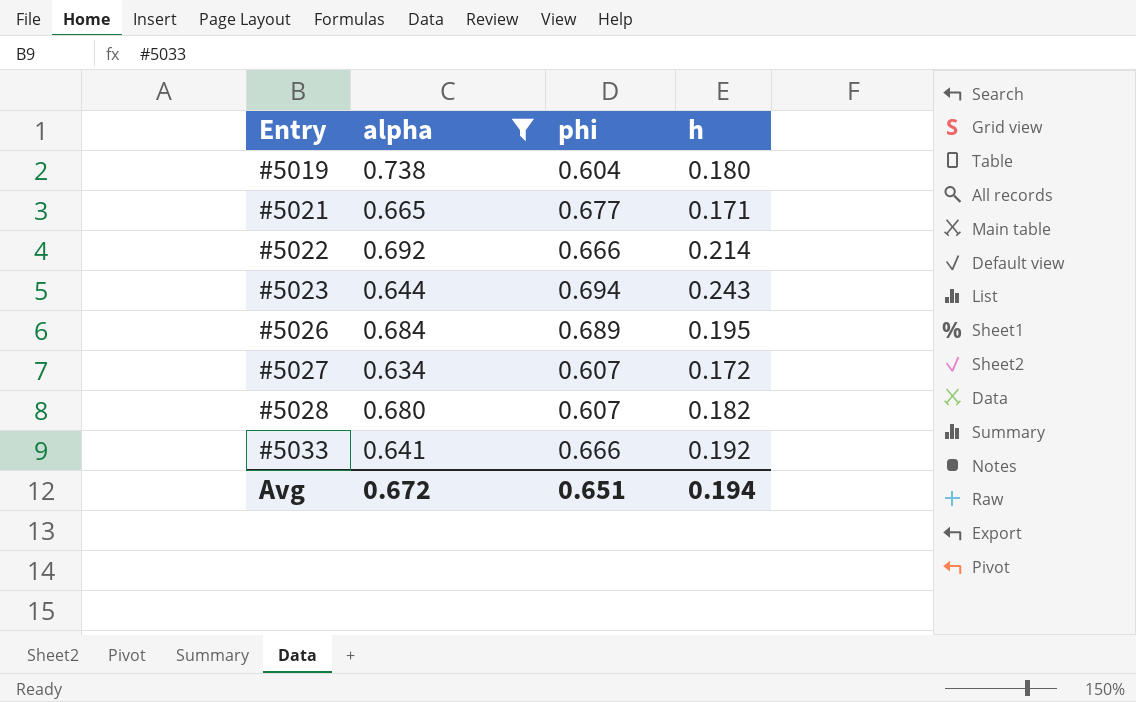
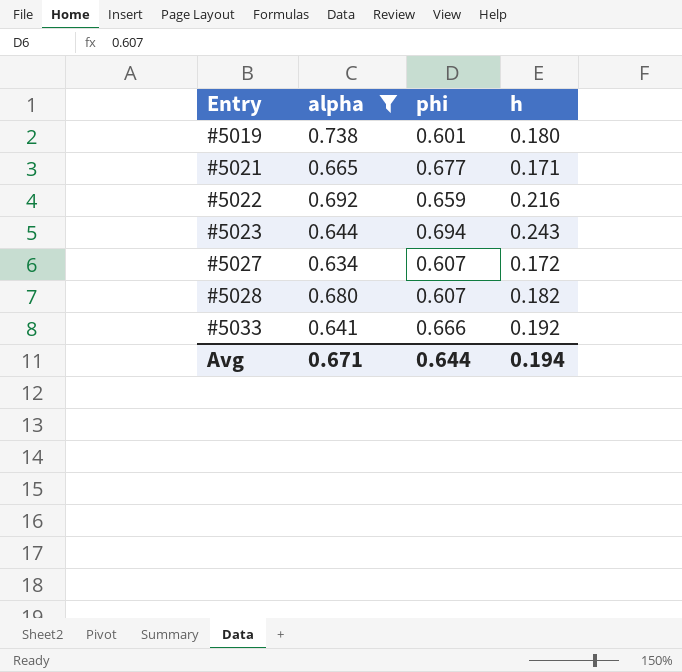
row #5026: 0.684 | 0.689 | 0.195 -> none
#5019 | phi: 0.604 -> 0.601
#5022 | phi: 0.666 -> 0.659
#5022 | h: 0.214 -> 0.216
Avg | alpha: 0.672 -> 0.671
Avg | phi: 0.651 -> 0.644

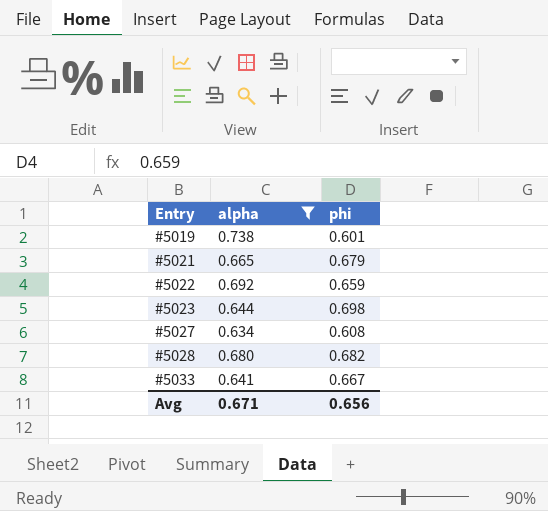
column h | position: 4 -> none
#5021 | phi: 0.677 -> 0.679
#5023 | phi: 0.694 -> 0.698
#5027 | phi: 0.607 -> 0.608
#5028 | phi: 0.607 -> 0.682
#5033 | phi: 0.666 -> 0.667
Avg | phi: 0.644 -> 0.656

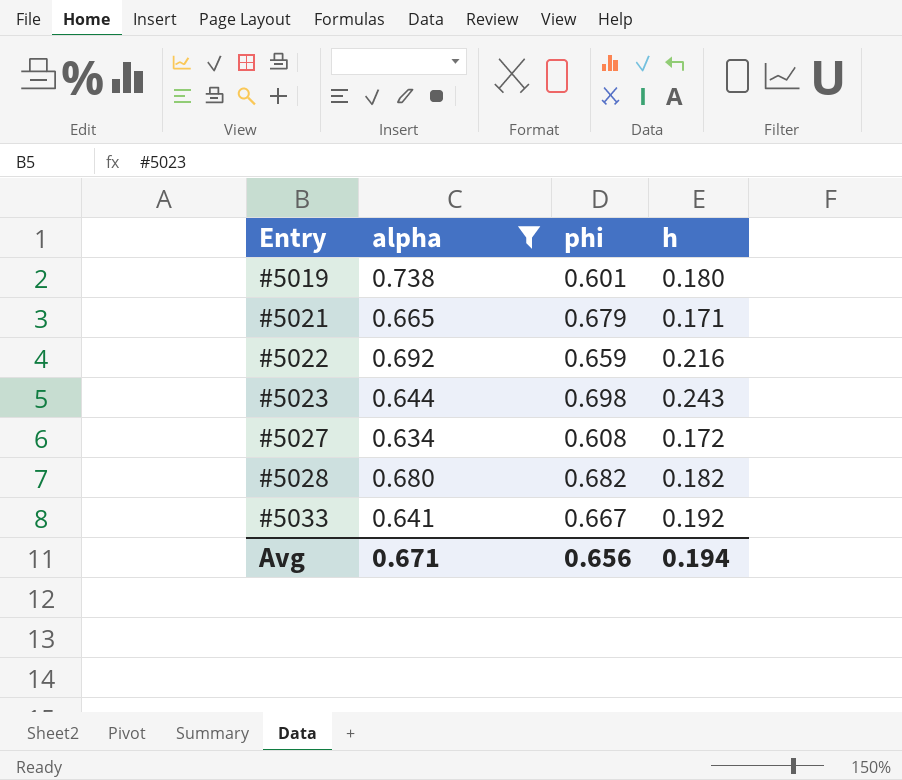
column h | position: none -> 4

